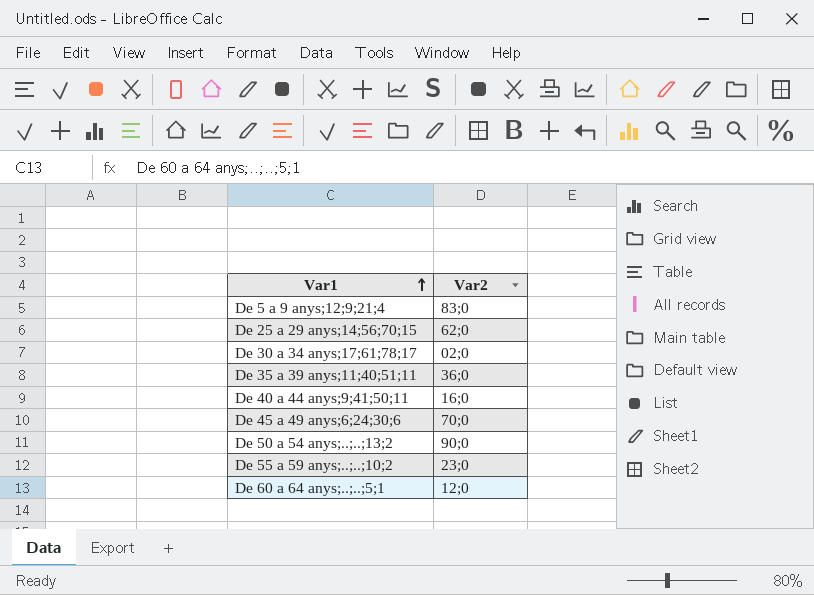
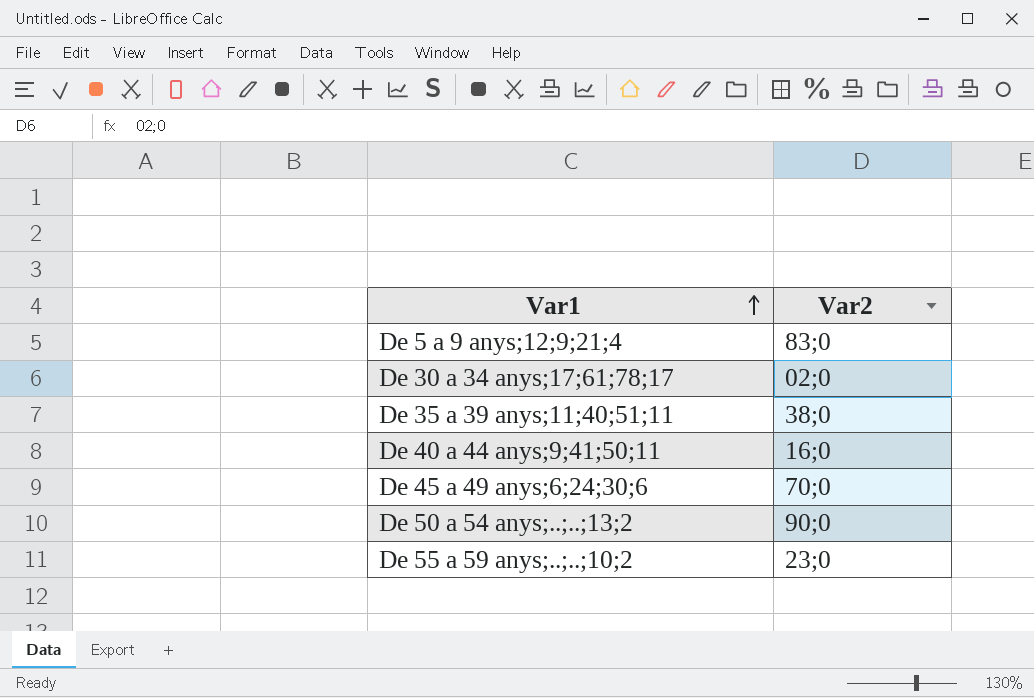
row De 25 a 29 anys;14;56;70;15: 62;0 -> none
row De 60 a 64 anys;..;..;5;1: 12;0 -> none
De 35 a 39 anys;11;40;51;11 | Var2: 36;0 -> 38;0

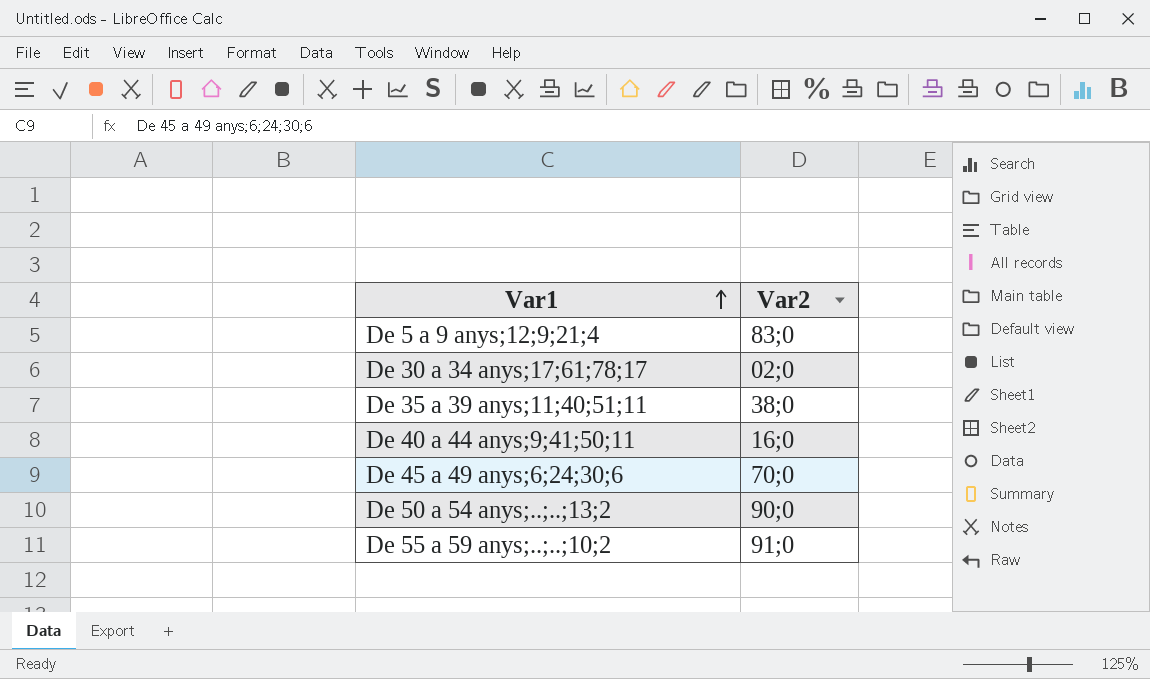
De 55 a 59 anys;..;..;10;2 | Var2: 23;0 -> 91;0

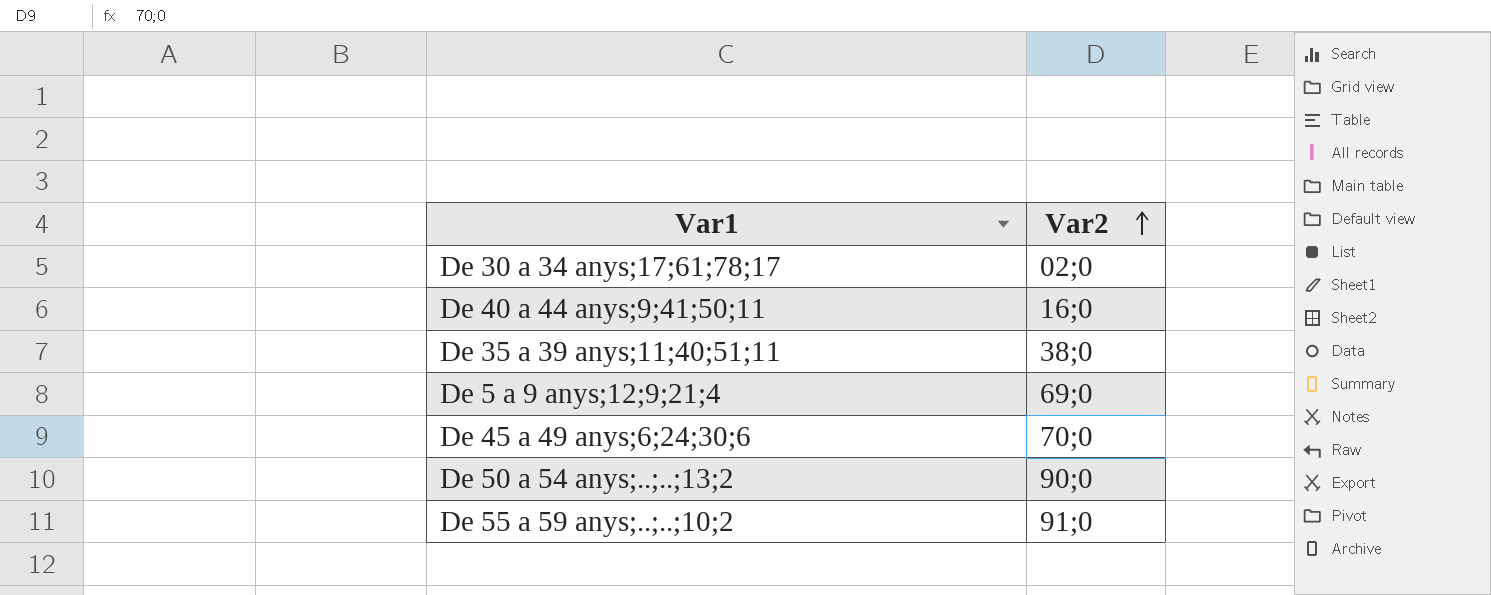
row order: Var1 ascending -> Var2 ascending
De 5 a 9 anys;12;9;21;4 | Var2: 83;0 -> 69;0

